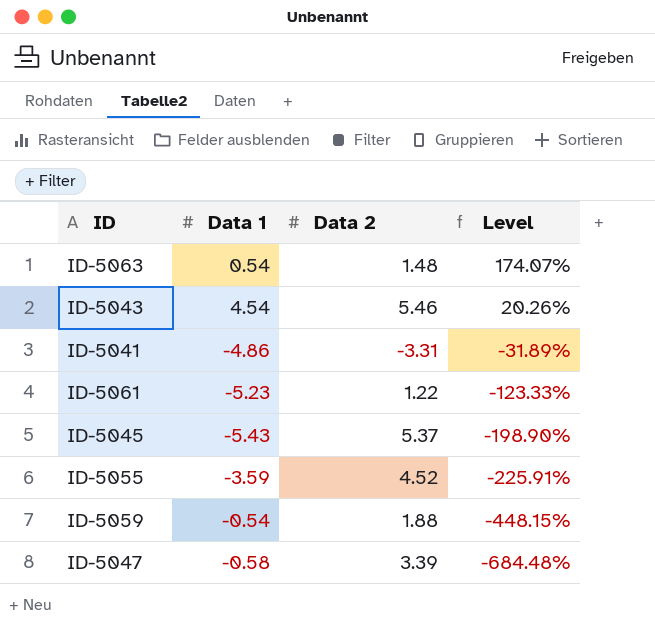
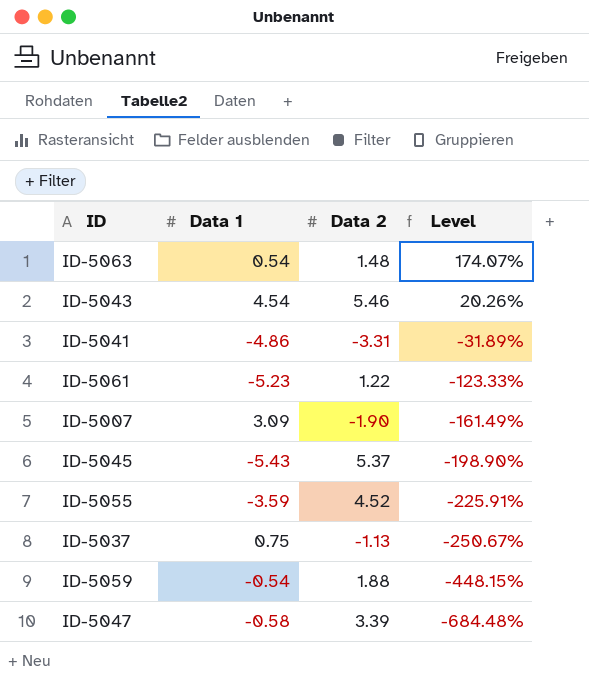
row ID-5007: none -> 3.09 | -1.90 | -161.49%
row ID-5037: none -> 0.75 | -1.13 | -250.67%

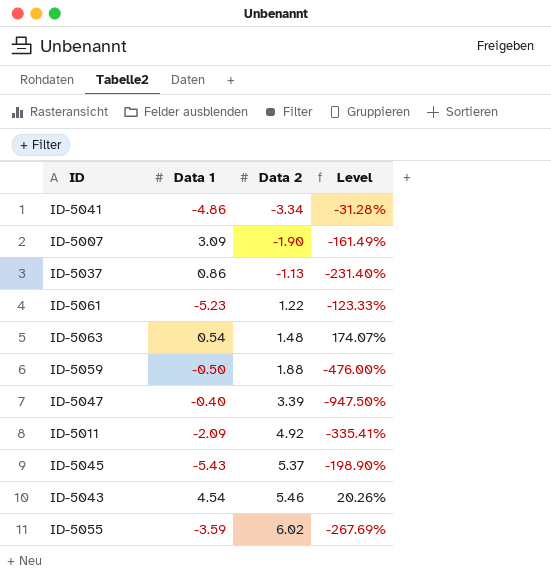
row order: Level descending -> Data 2 ascending
ID-5041 | Data 2: -3.31 -> -3.34
ID-5041 | Level: -31.89% -> -31.28%
ID-5037 | Data 1: 0.75 -> 0.86
ID-5037 | Level: -250.67% -> -231.40%
ID-5059 | Data 1: -0.54 -> -0.50
ID-5059 | Level: -448.15% -> -476.00%
ID-5047 | Data 1: -0.58 -> -0.40
ID-5047 | Level: -684.48% -> -947.50%
row ID-5011: none -> -2.09 | 4.92 | -335.41%
ID-5055 | Data 2: 4.52 -> 6.02
ID-5055 | Level: -225.91% -> -267.69%

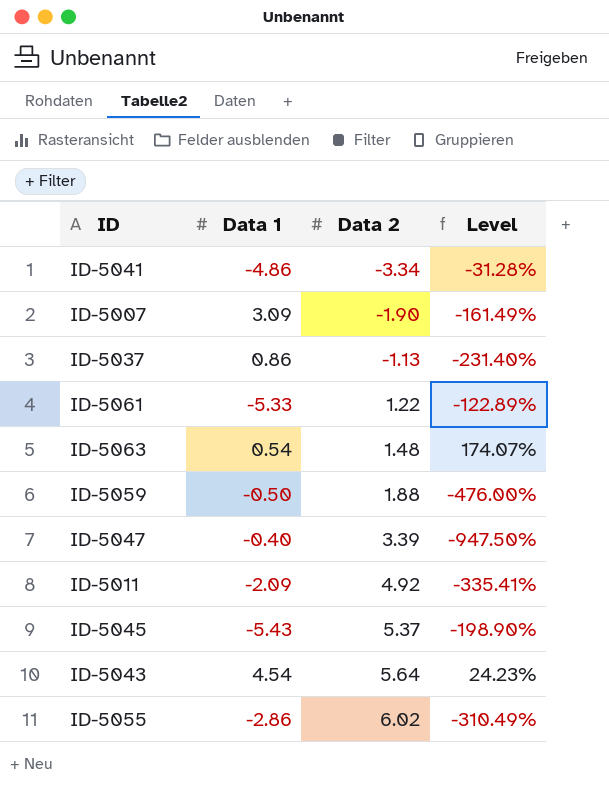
ID-5061 | Data 1: -5.23 -> -5.33
ID-5061 | Level: -123.33% -> -122.89%
ID-5043 | Data 2: 5.46 -> 5.64
ID-5043 | Level: 20.26% -> 24.23%
ID-5055 | Data 1: -3.59 -> -2.86
ID-5055 | Level: -267.69% -> -310.49%

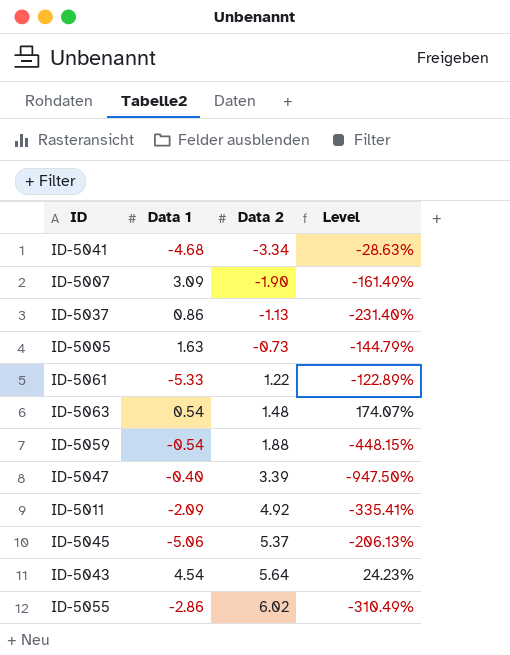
ID-5041 | Data 1: -4.86 -> -4.68
ID-5041 | Level: -31.28% -> -28.63%
row ID-5005: none -> 1.63 | -0.73 | -144.79%
ID-5059 | Data 1: -0.50 -> -0.54
ID-5059 | Level: -476.00% -> -448.15%
ID-5045 | Data 1: -5.43 -> -5.06
ID-5045 | Level: -198.90% -> -206.13%

